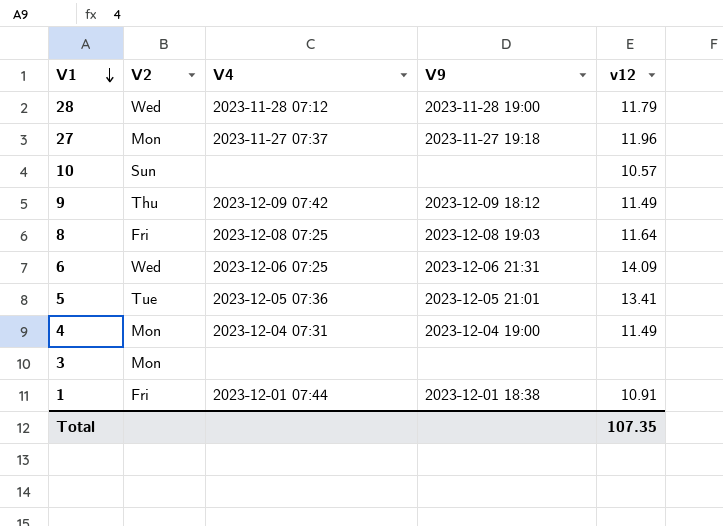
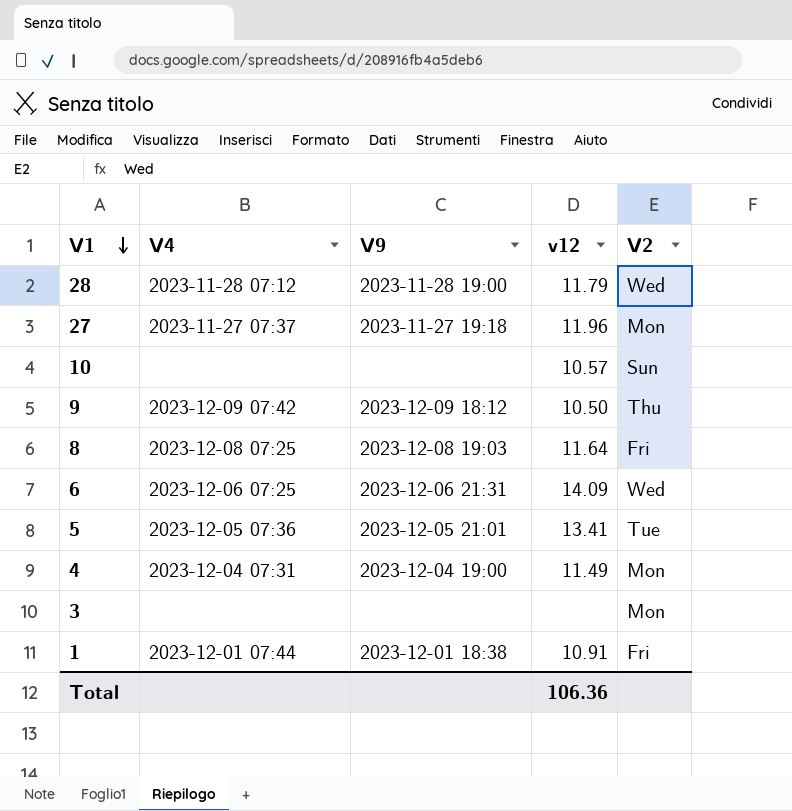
column V2 | position: 2 -> 5
9 | v12: 11.49 -> 10.50
Total | v12: 107.35 -> 106.36

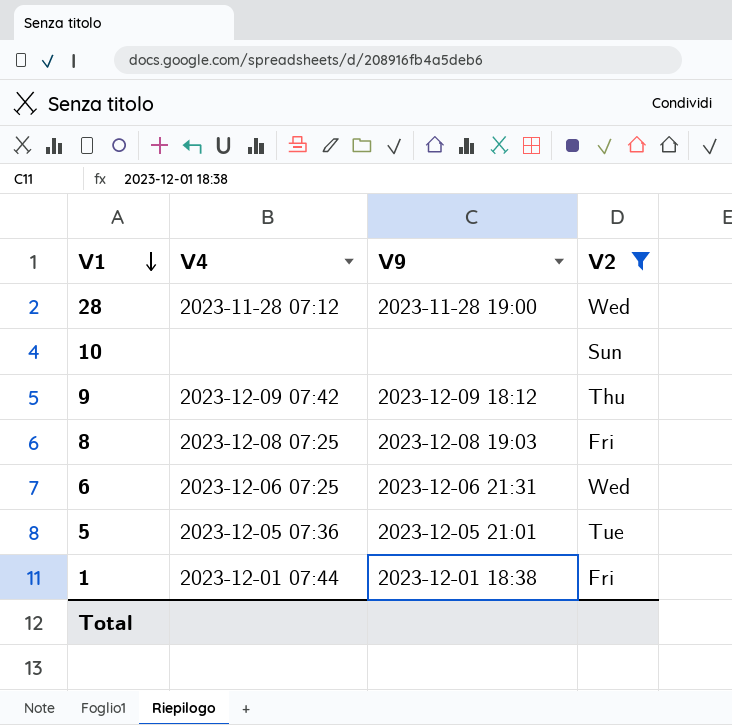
filter: none -> V2 != Mon
column v12 | position: 4 -> none

